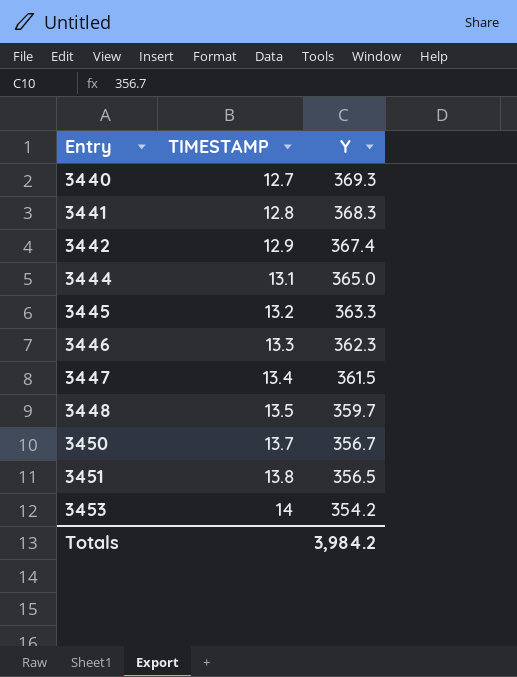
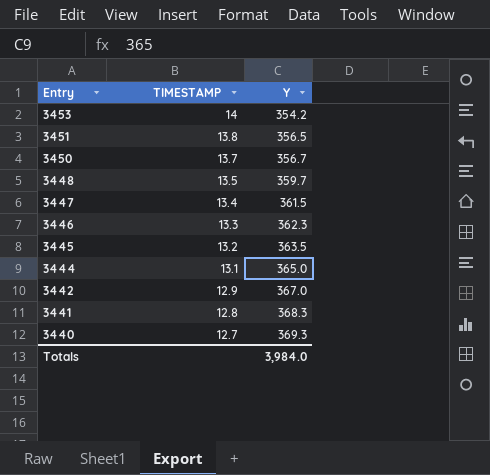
row order: Entry ascending -> Entry descending
3445 | Y: 363.3 -> 363.5
3442 | Y: 367.4 -> 367.0
Totals | Y: 3,984.2 -> 3,984.0

